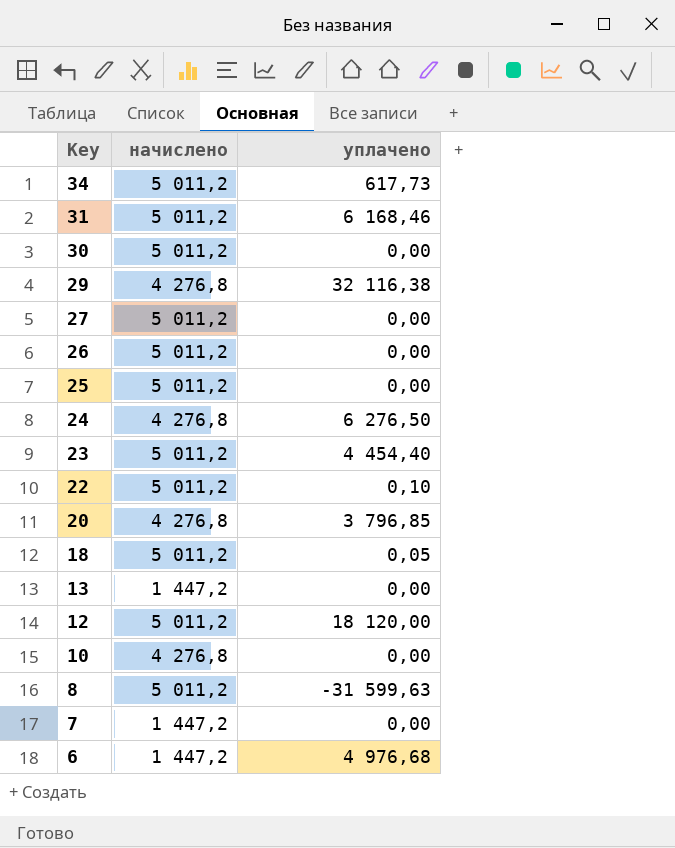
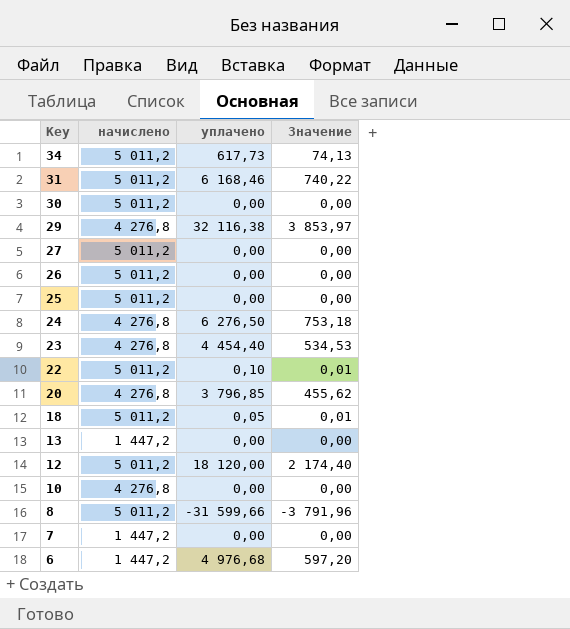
column Значение | formula: none -> [уплачено] * 0,12
23 | начислено: 5 011,2 -> 4 276,8
8 | уплачено: -31 599,63 -> -31 599,66

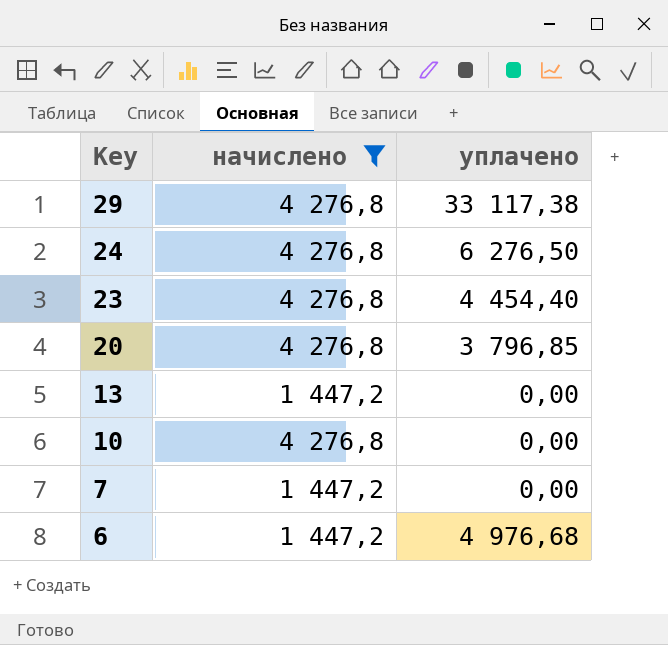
filter: none -> начислено != 5 011,2
column Значение | formula: [уплачено] * 0,12 -> none
29 | уплачено: 32 116,38 -> 33 117,38

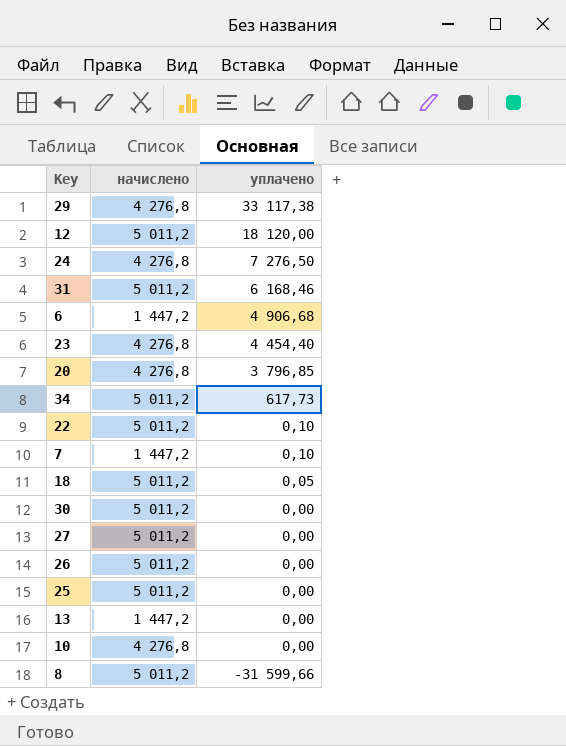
filter: начислено != 5 011,2 -> none
row order: Key descending -> уплачено descending
24 | уплачено: 6 276,50 -> 7 276,50
6 | уплачено: 4 976,68 -> 4 906,68
7 | уплачено: 0,00 -> 0,10

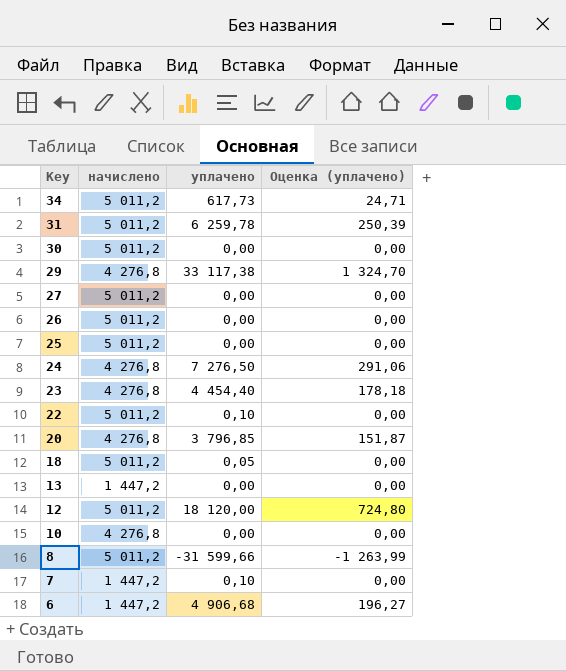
row order: уплачено descending -> Key descending
column Оценка (уплачено) | formula: none -> [уплачено] * 0,04
31 | уплачено: 6 168,46 -> 6 259,78

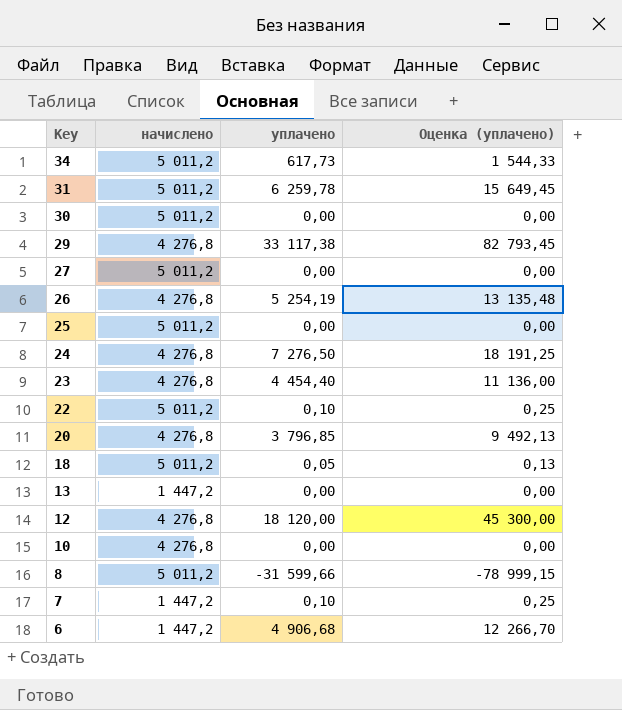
column Оценка (уплачено) | formula: [уплачено] * 0,04 -> [уплачено] * 2,5
26 | начислено: 5 011,2 -> 4 276,8
26 | уплачено: 0,00 -> 5 254,19
12 | начислено: 5 011,2 -> 4 276,8

